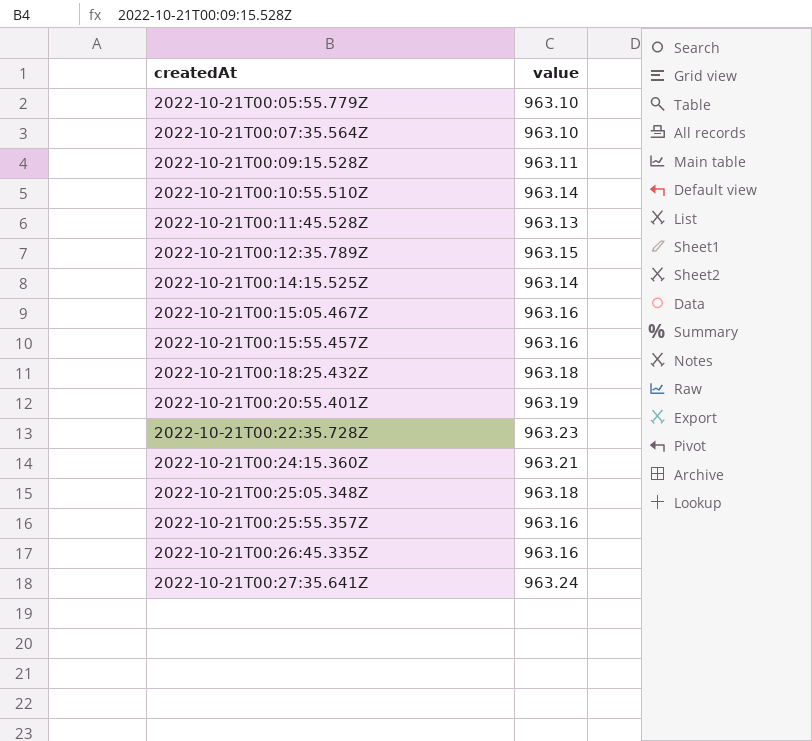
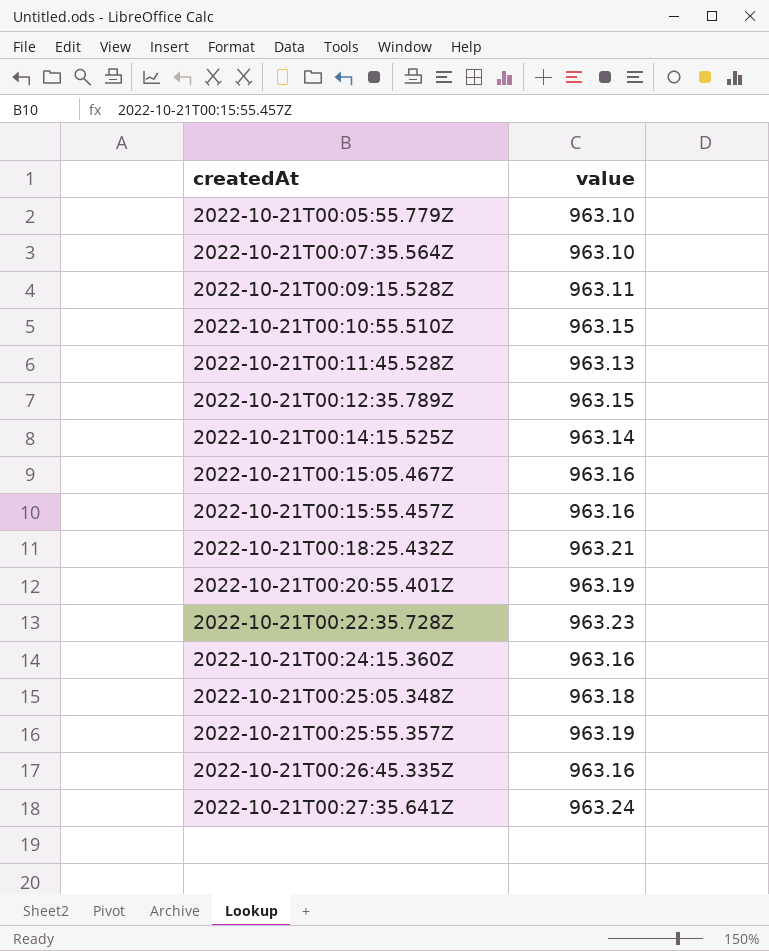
2022-10-21T00:10:55.510Z | value: 963.14 -> 963.15
2022-10-21T00:18:25.432Z | value: 963.18 -> 963.21
2022-10-21T00:24:15.360Z | value: 963.21 -> 963.16
2022-10-21T00:25:55.357Z | value: 963.16 -> 963.19

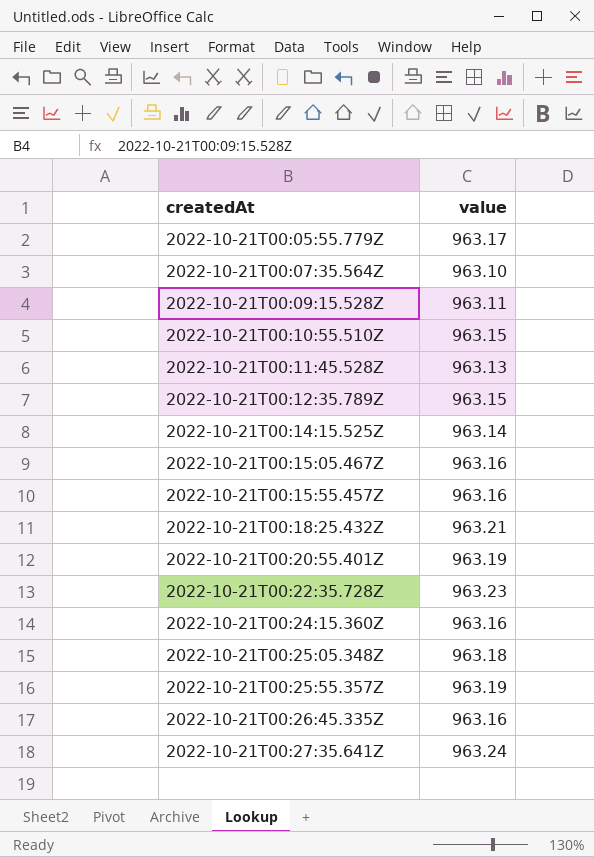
2022-10-21T00:05:55.779Z | value: 963.10 -> 963.17

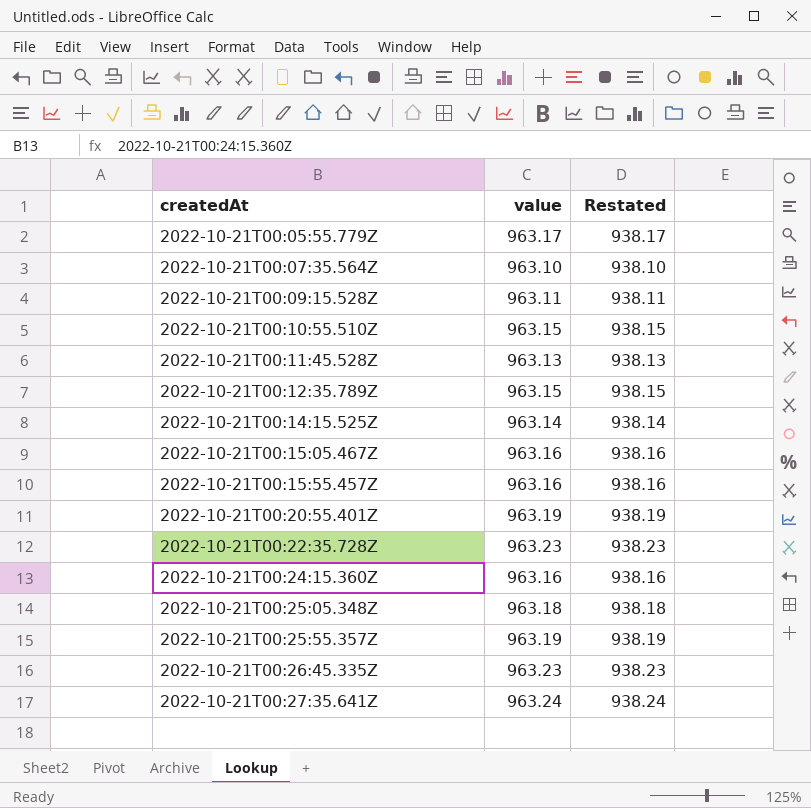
column Restated | formula: none -> [value] - 25
row 2022-10-21T00:18:25.432Z: 963.21 -> none
2022-10-21T00:26:45.335Z | value: 963.16 -> 963.23

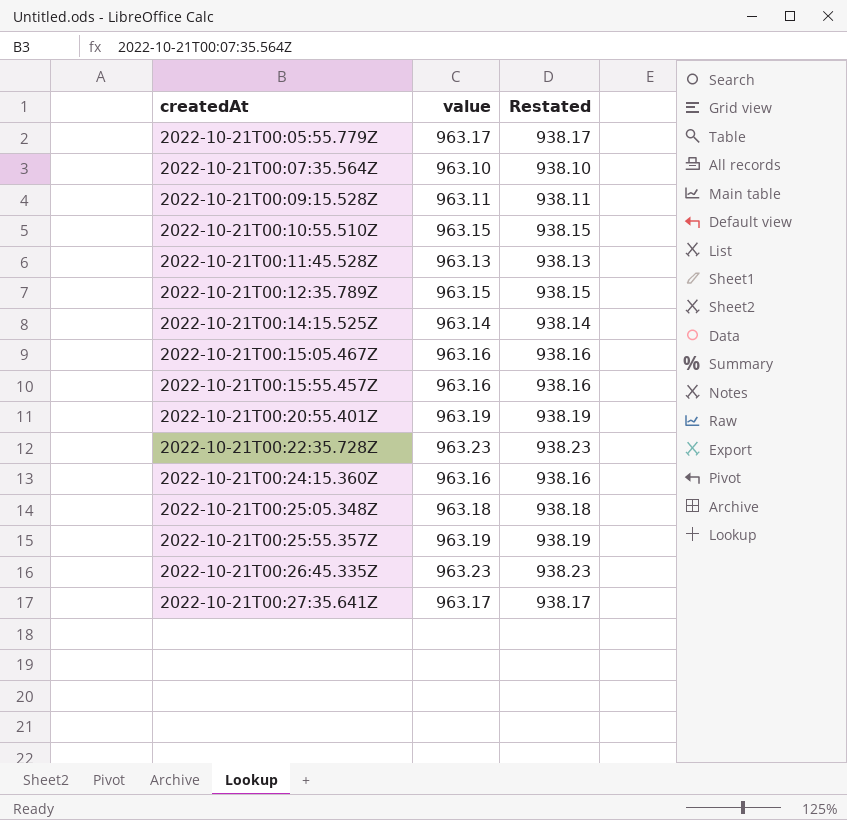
2022-10-21T00:27:35.641Z | value: 963.24 -> 963.17
2022-10-21T00:27:35.641Z | Restated: 938.24 -> 938.17

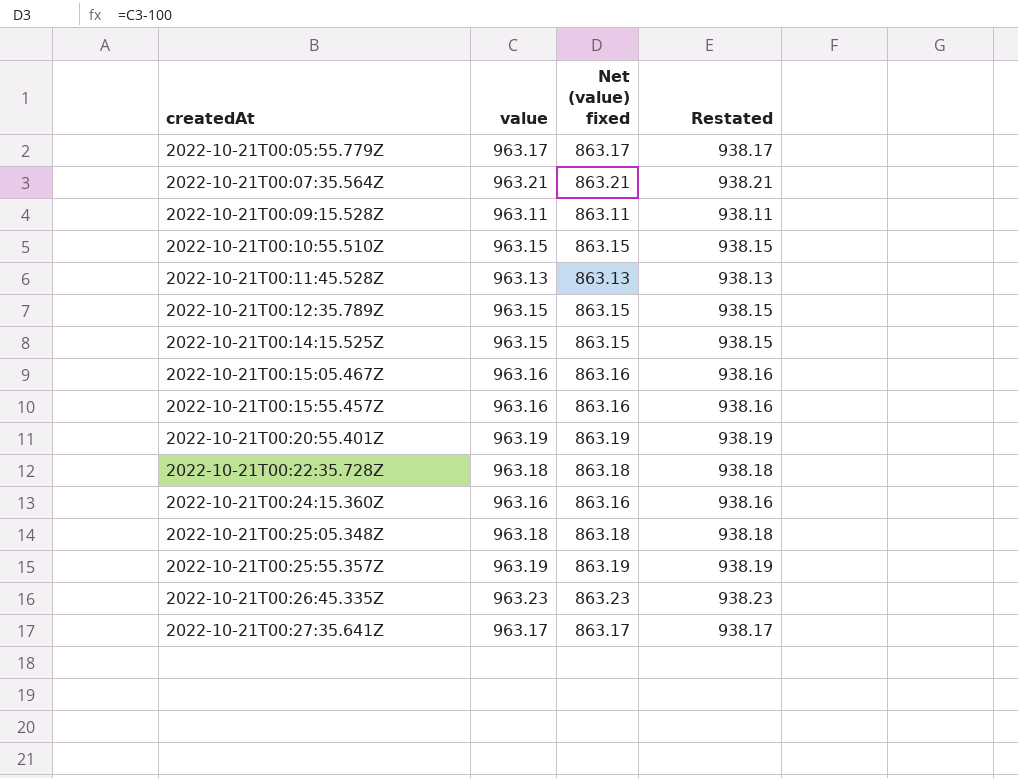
column Net (value) fixed | formula: none -> [value] - 100
2022-10-21T00:07:35.564Z | value: 963.10 -> 963.21
2022-10-21T00:07:35.564Z | Restated: 938.10 -> 938.21
2022-10-21T00:14:15.525Z | value: 963.14 -> 963.15
2022-10-21T00:14:15.525Z | Restated: 938.14 -> 938.15
2022-10-21T00:22:35.728Z | value: 963.23 -> 963.18
2022-10-21T00:22:35.728Z | Restated: 938.23 -> 938.18

